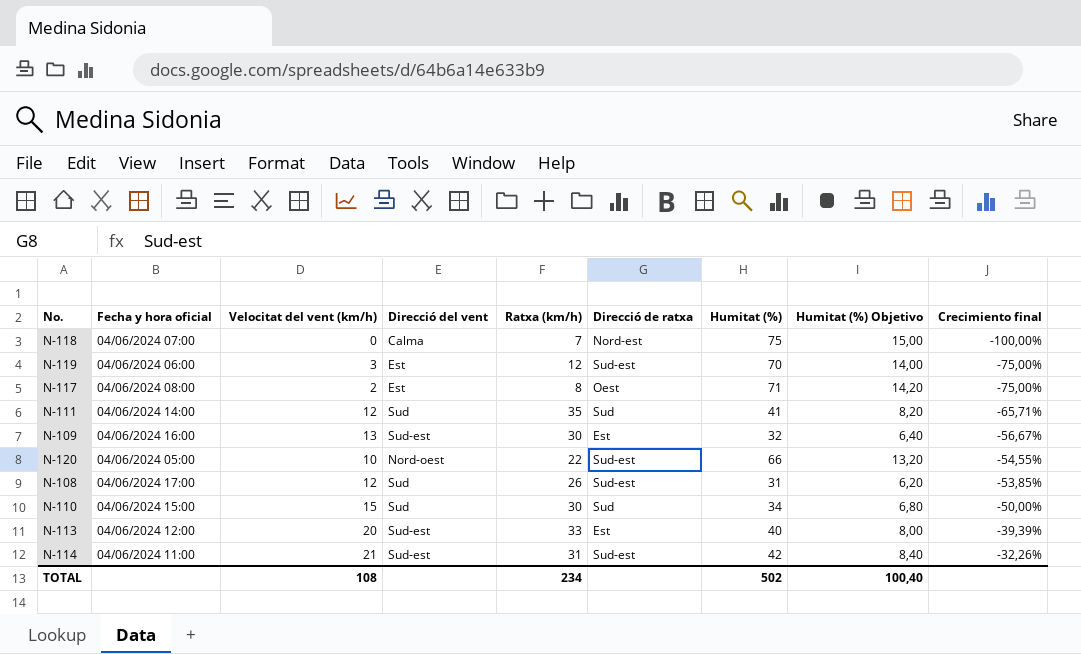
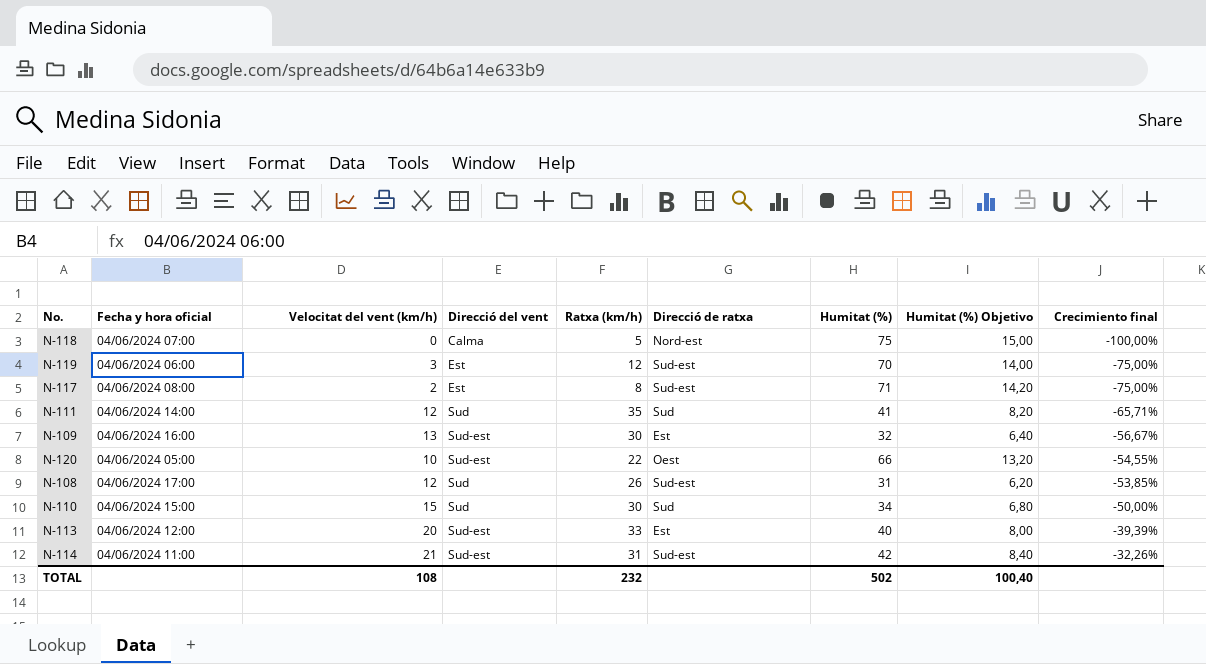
N-118 | Ratxa (km/h): 7 -> 5
N-117 | Direcció de ratxa: Oest -> Sud-est
N-120 | Direcció del vent: Nord-oest -> Sud-est
N-120 | Direcció de ratxa: Sud-est -> Oest
TOTAL | Ratxa (km/h): 234 -> 232

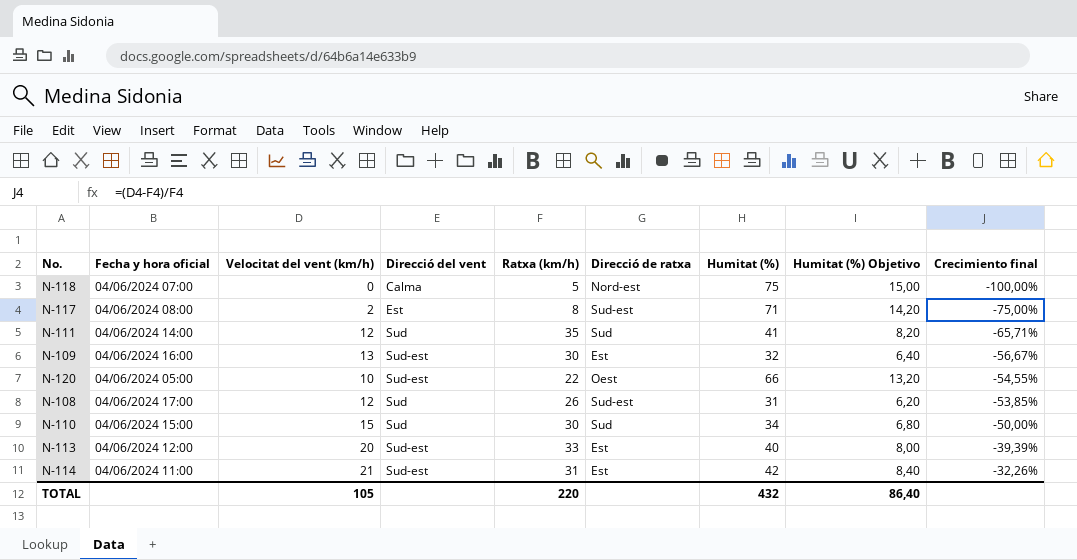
row N-119: 04/06/2024 06:00 | 3 | Est | 12 | Sud-est | 70 | 14,00 | -75,00% -> none
N-114 | Direcció de ratxa: Sud-est -> Est
TOTAL | Velocitat del vent (km/h): 108 -> 105
TOTAL | Ratxa (km/h): 232 -> 220
TOTAL | Humitat (%): 502 -> 432
TOTAL | Humitat (%) Objetivo: 100,40 -> 86,40

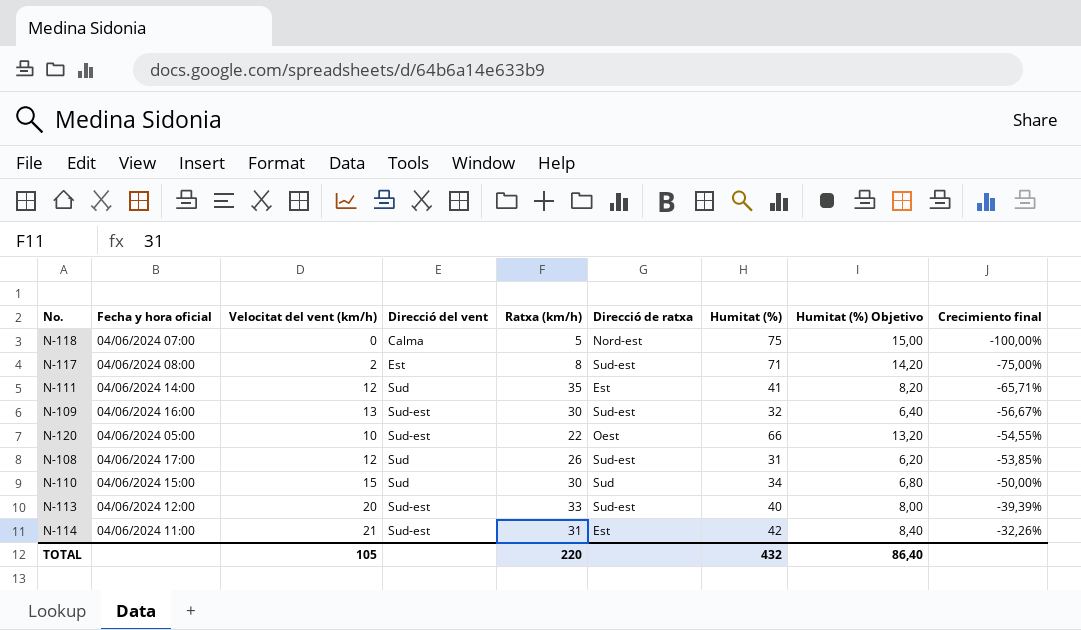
N-111 | Direcció de ratxa: Sud -> Est
N-109 | Direcció de ratxa: Est -> Sud-est
N-113 | Direcció de ratxa: Est -> Sud-est

